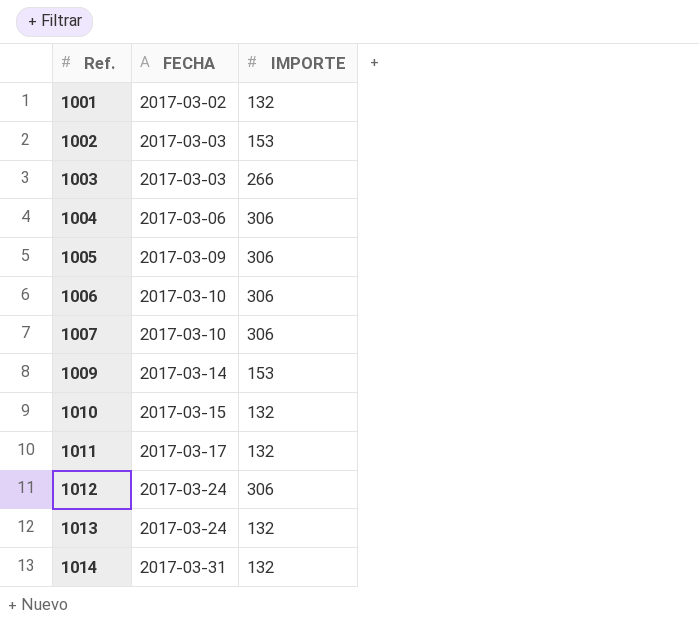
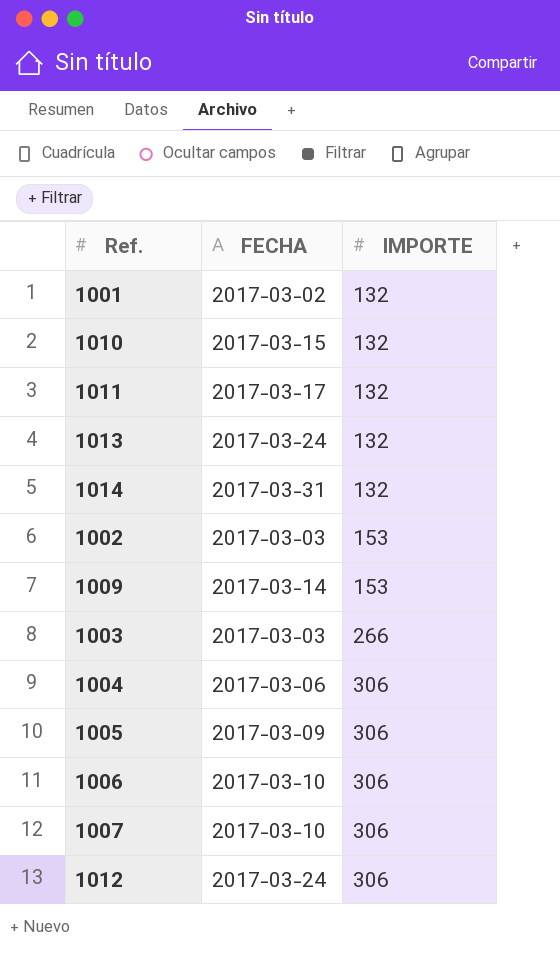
row order: Ref. ascending -> IMPORTE ascending

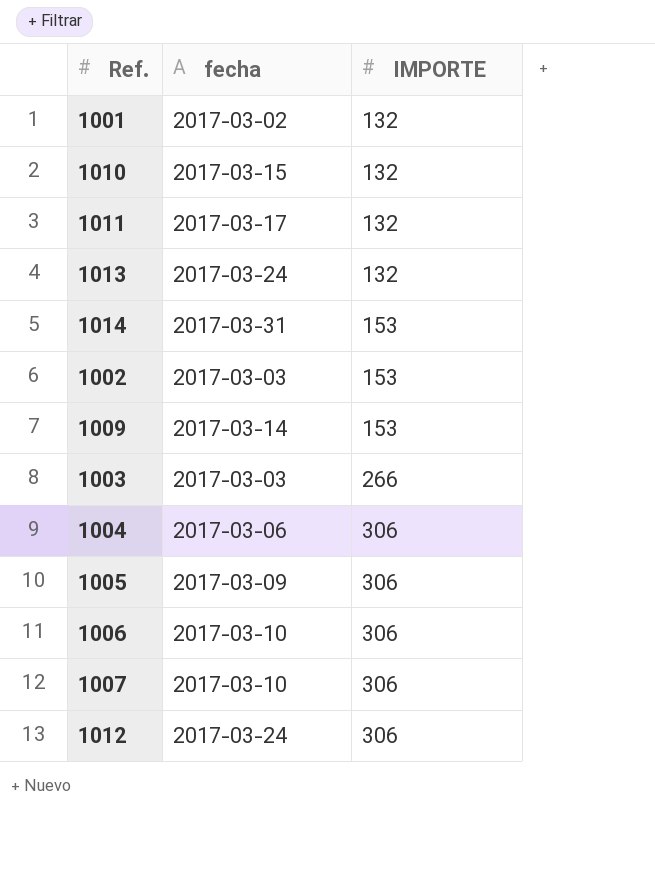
column name: FECHA -> fecha
1014 | IMPORTE: 132 -> 153

